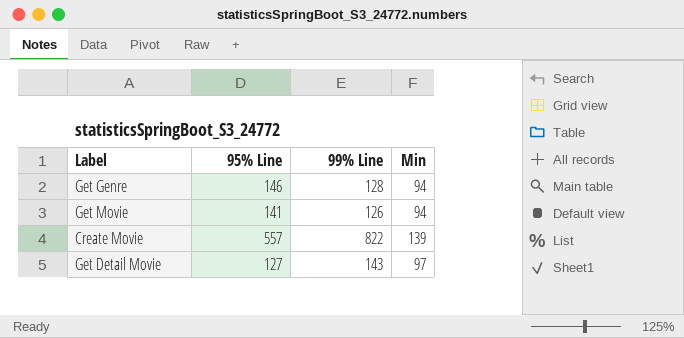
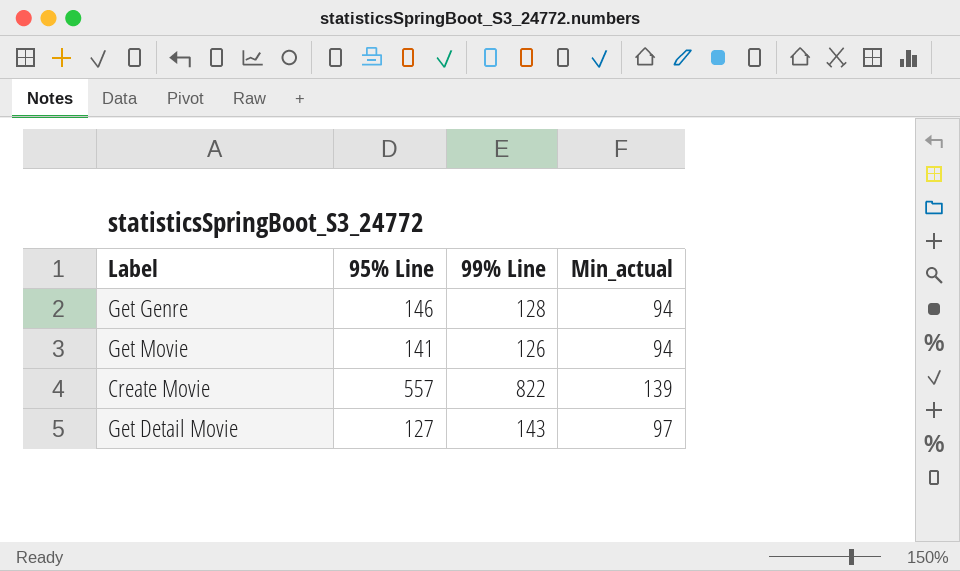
column name: Min -> Min_actual

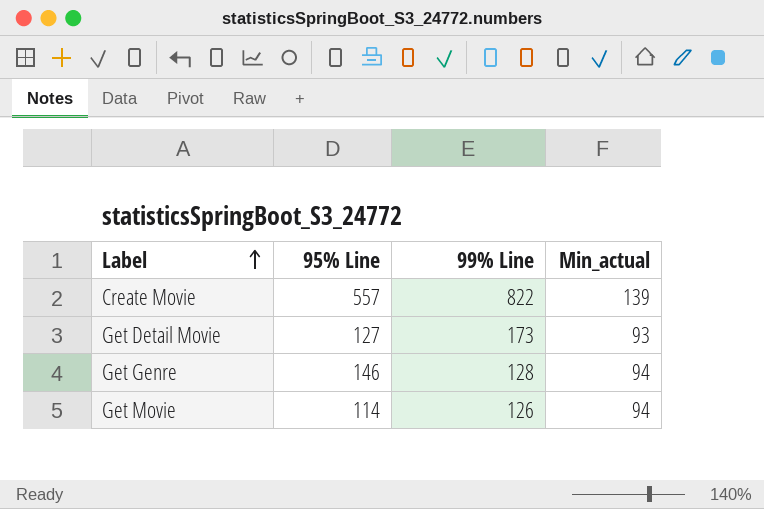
row order: none -> Label ascending
Get Detail Movie | 99% Line: 143 -> 173
Get Detail Movie | Min_actual: 97 -> 93
Get Movie | 95% Line: 141 -> 114

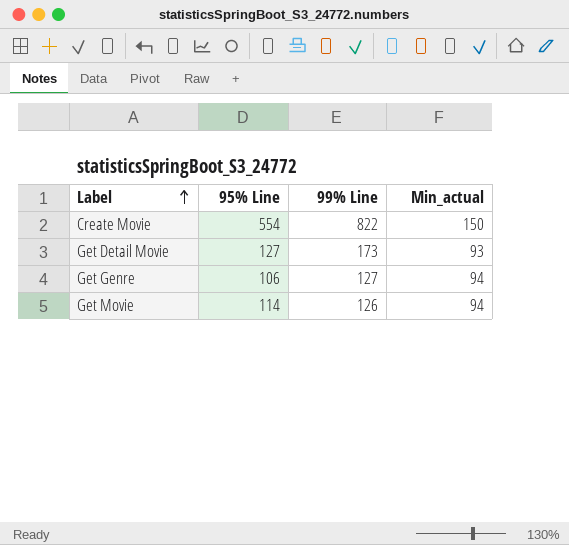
Create Movie | 95% Line: 557 -> 554
Create Movie | Min_actual: 139 -> 150
Get Genre | 95% Line: 146 -> 106
Get Genre | 99% Line: 128 -> 127

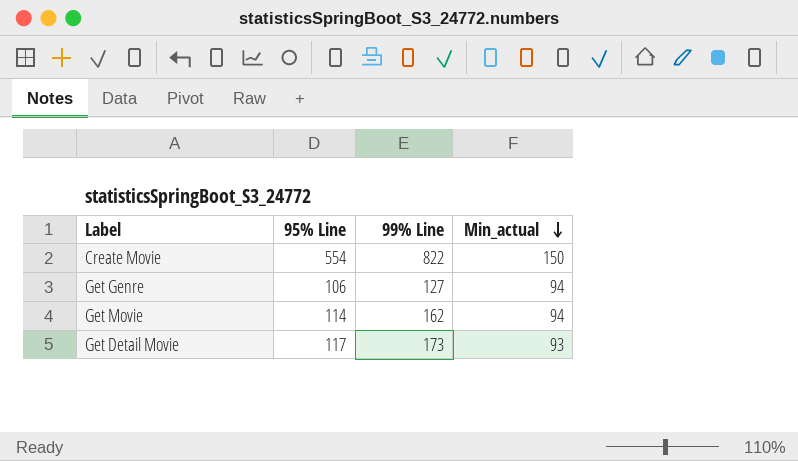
row order: Label ascending -> Min_actual descending
Get Movie | 99% Line: 126 -> 162
Get Detail Movie | 95% Line: 127 -> 117

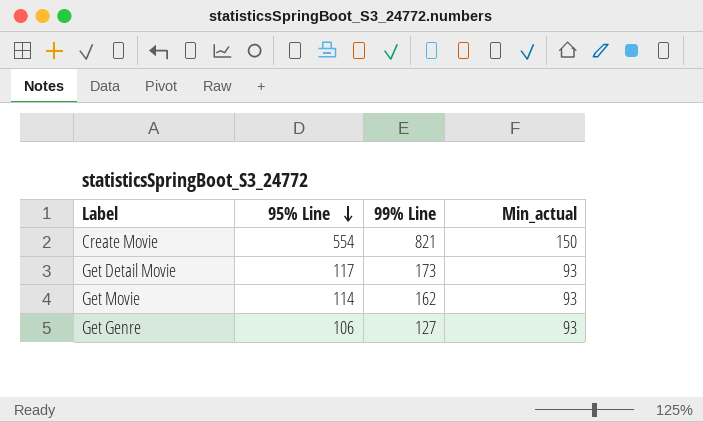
row order: Min_actual descending -> 95% Line descending
Create Movie | 99% Line: 822 -> 821
Get Movie | Min_actual: 94 -> 93
Get Genre | Min_actual: 94 -> 93

